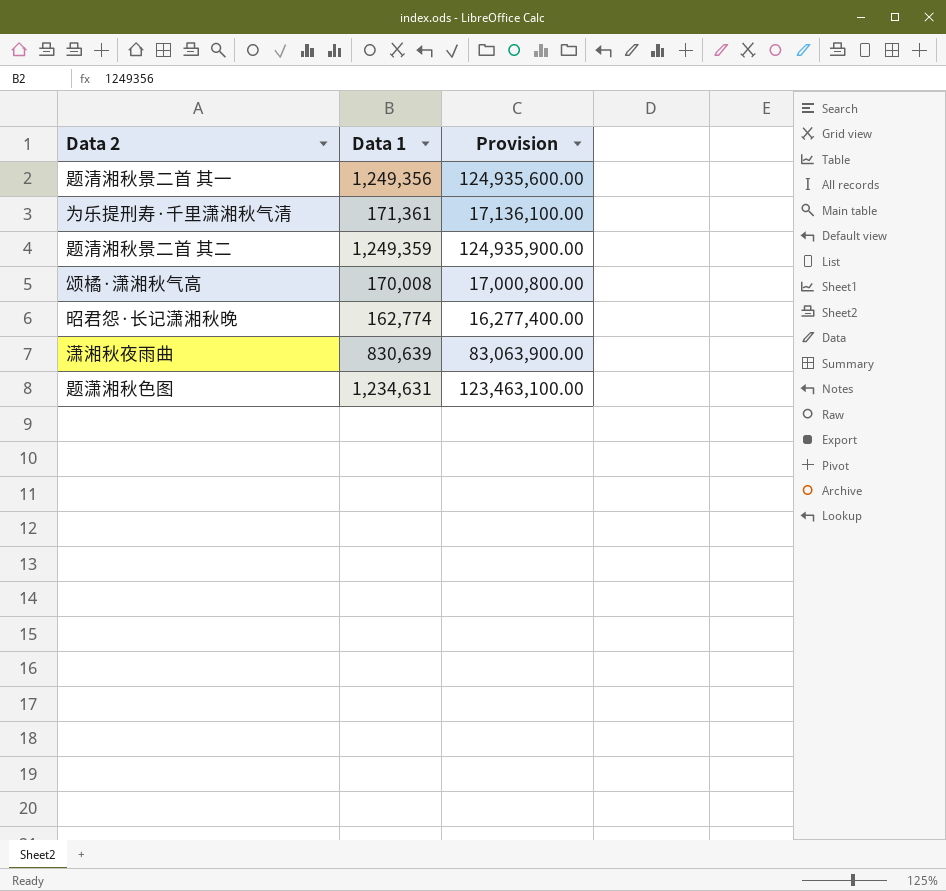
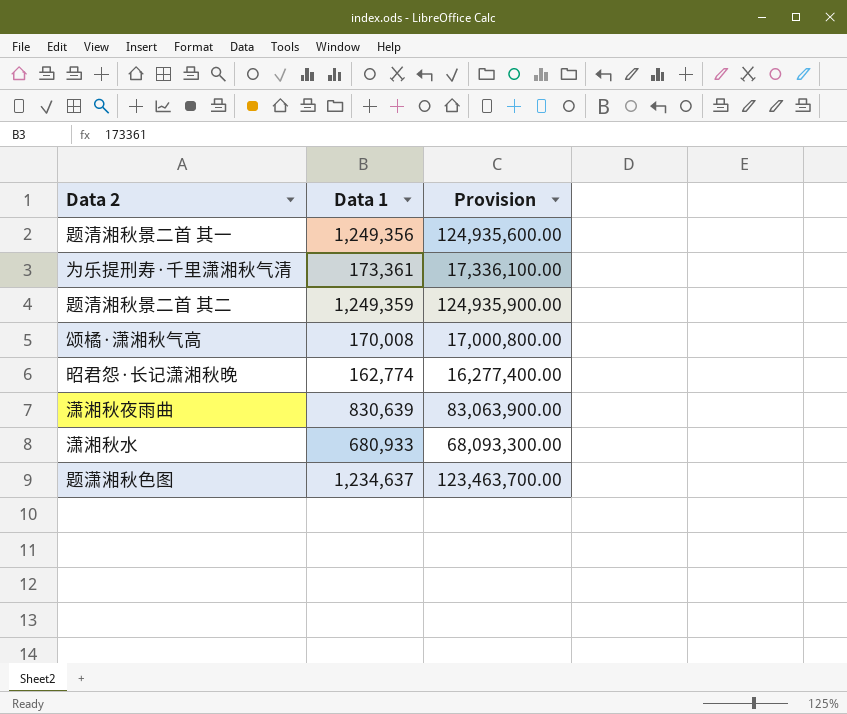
为乐提刑寿·千里潇湘秋气清 | Data 1: 171,361 -> 173,361
为乐提刑寿·千里潇湘秋气清 | Provision: 17,136,100.00 -> 17,336,100.00
row 潇湘秋水: none -> 680,933 | 68,093,300.00
题潇湘秋色图 | Data 1: 1,234,631 -> 1,234,637
题潇湘秋色图 | Provision: 123,463,100.00 -> 123,463,700.00

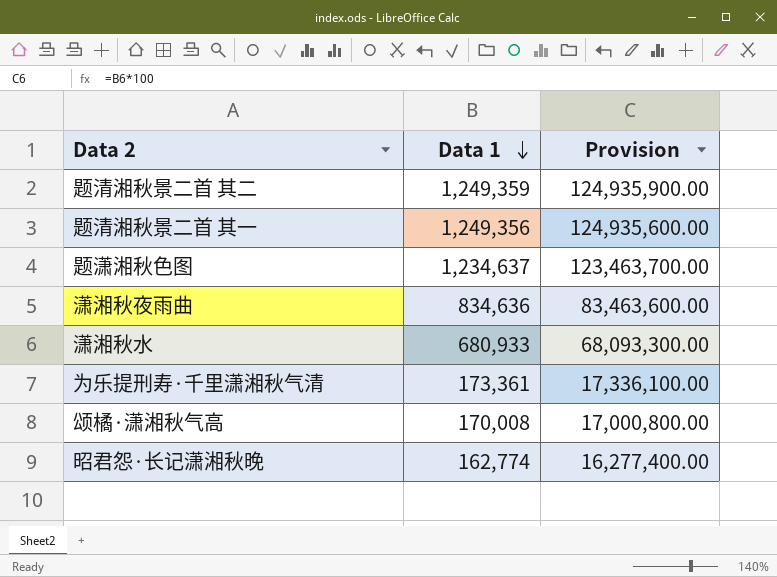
row order: none -> Data 1 descending
潇湘秋夜雨曲 | Data 1: 830,639 -> 834,636
潇湘秋夜雨曲 | Provision: 83,063,900.00 -> 83,463,600.00

